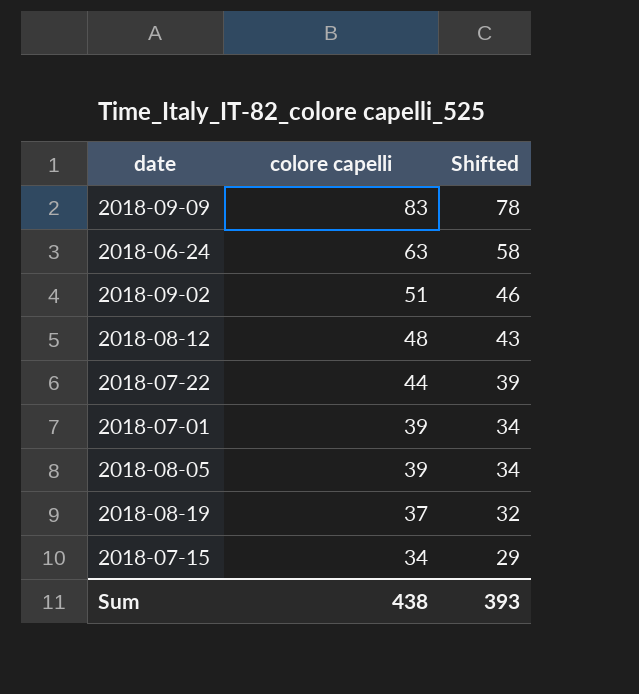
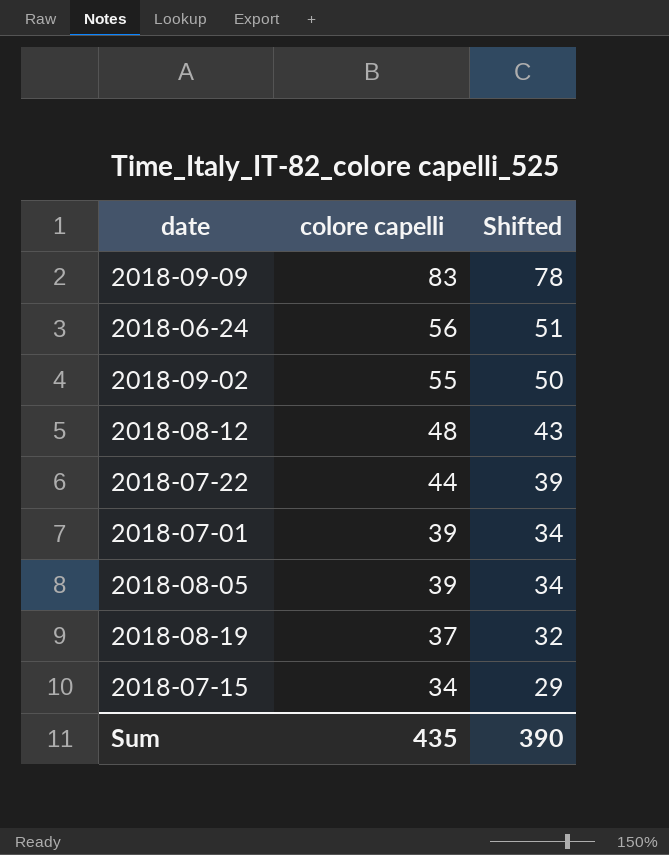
2018-06-24 | colore capelli: 63 -> 56
2018-06-24 | Shifted: 58 -> 51
2018-09-02 | colore capelli: 51 -> 55
2018-09-02 | Shifted: 46 -> 50
Sum | colore capelli: 438 -> 435
Sum | Shifted: 393 -> 390

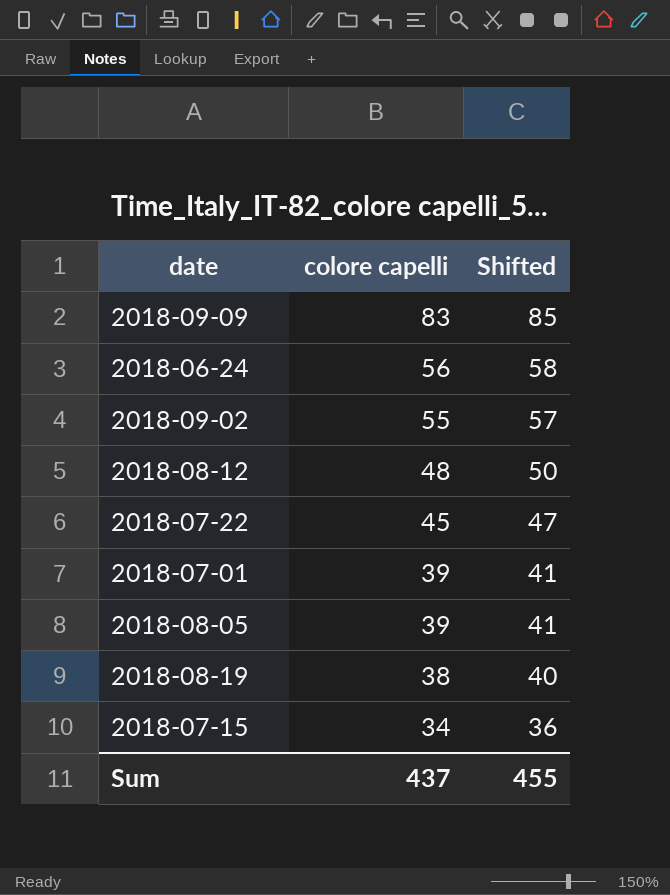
column Shifted | formula: [colore capelli] - 5 -> [colore capelli] + 2
2018-07-22 | colore capelli: 44 -> 45
2018-08-19 | colore capelli: 37 -> 38
Sum | colore capelli: 435 -> 437
Sum | Shifted: 390 -> 455

